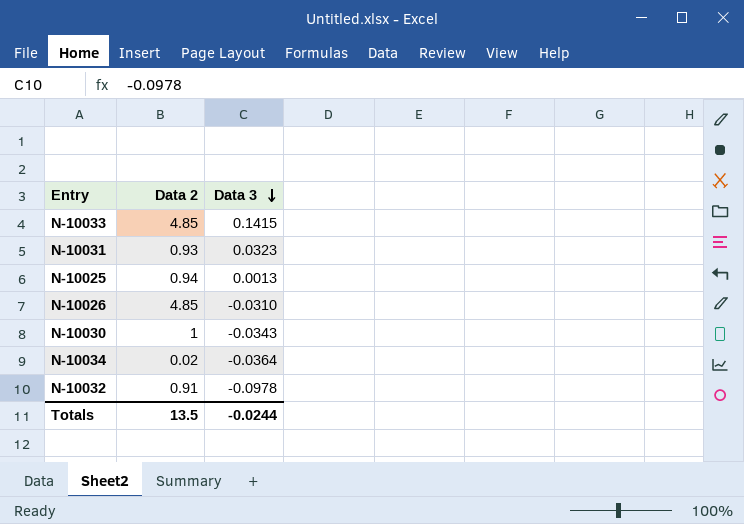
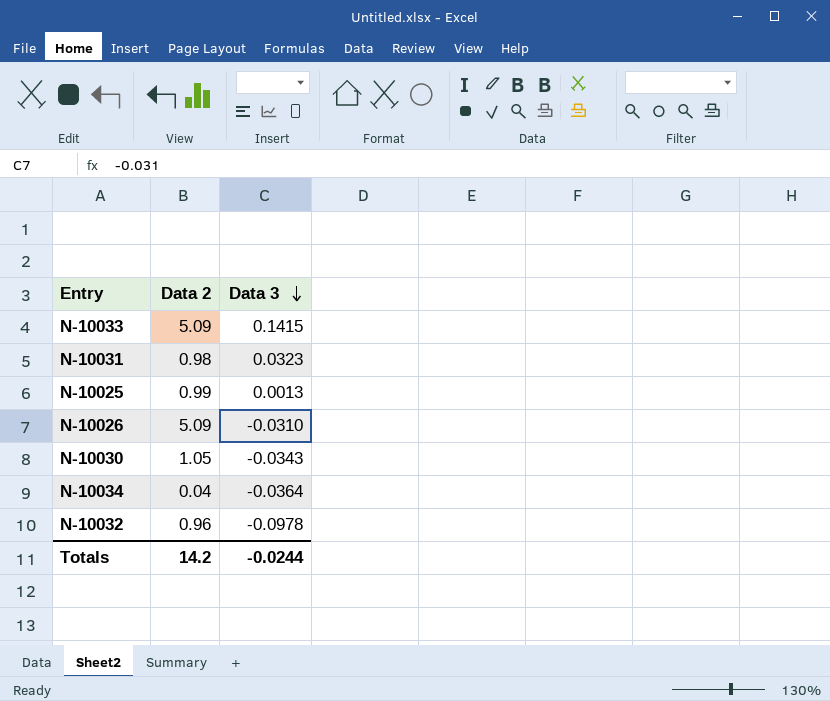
N-10033 | Data 2: 4.85 -> 5.09
N-10031 | Data 2: 0.93 -> 0.98
N-10025 | Data 2: 0.94 -> 0.99
N-10026 | Data 2: 4.85 -> 5.09
N-10030 | Data 2: 1 -> 1.05
N-10034 | Data 2: 0.02 -> 0.04
N-10032 | Data 2: 0.91 -> 0.96
Totals | Data 2: 13.5 -> 14.2

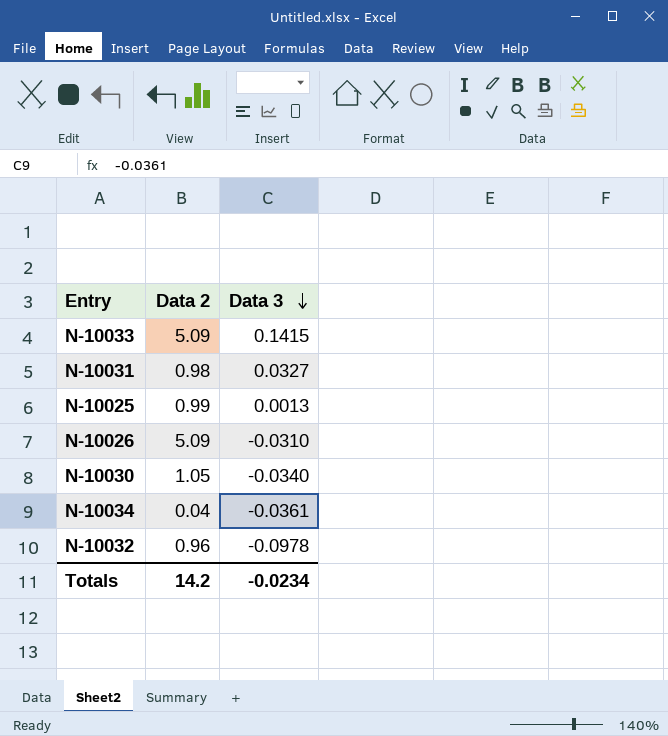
N-10031 | Data 3: 0.0323 -> 0.0327
N-10030 | Data 3: -0.0343 -> -0.0340
N-10034 | Data 3: -0.0364 -> -0.0361
Totals | Data 3: -0.0244 -> -0.0234

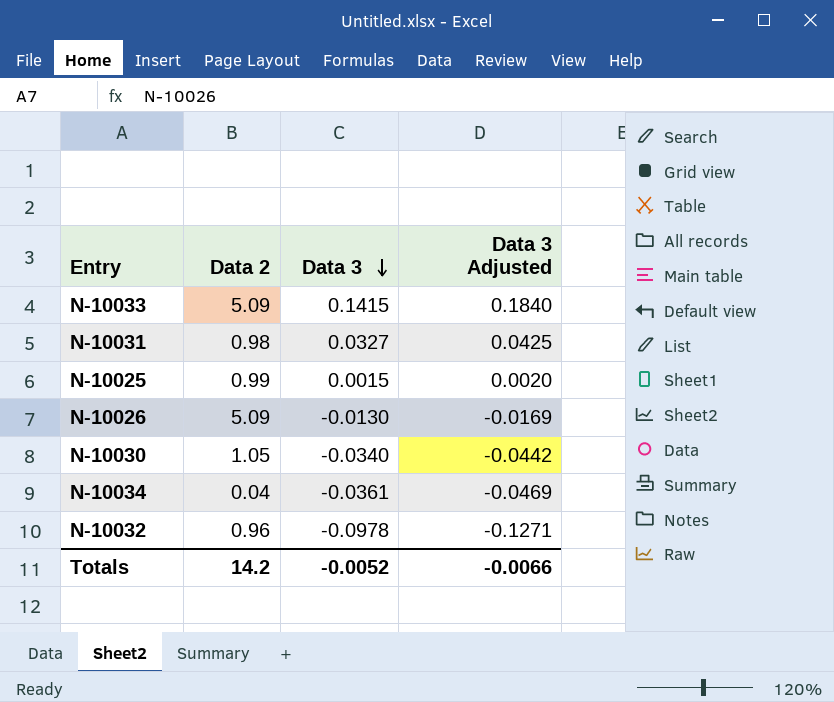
column Data 3 Adjusted | formula: none -> [Data 3] * 1.3
N-10025 | Data 3: 0.0013 -> 0.0015
N-10026 | Data 3: -0.0310 -> -0.0130
Totals | Data 3: -0.0234 -> -0.0052

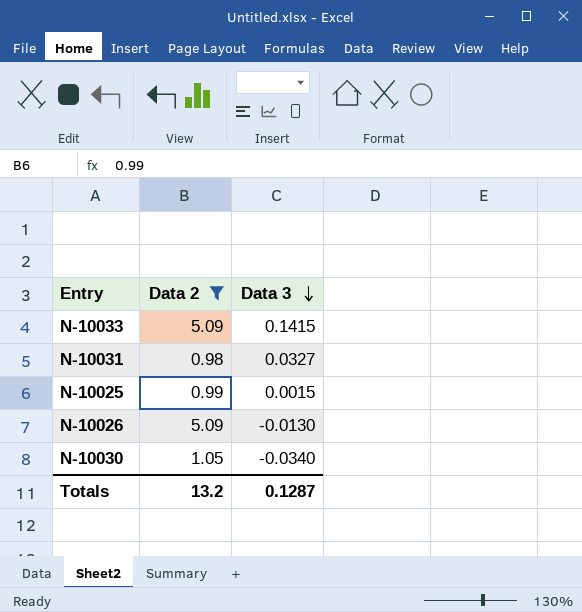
filter: none -> Data 2 >= 0.98
column Data 3 Adjusted | formula: [Data 3] * 1.3 -> none
Totals | Data 2: 14.2 -> 13.2
Totals | Data 3: -0.0052 -> 0.1287

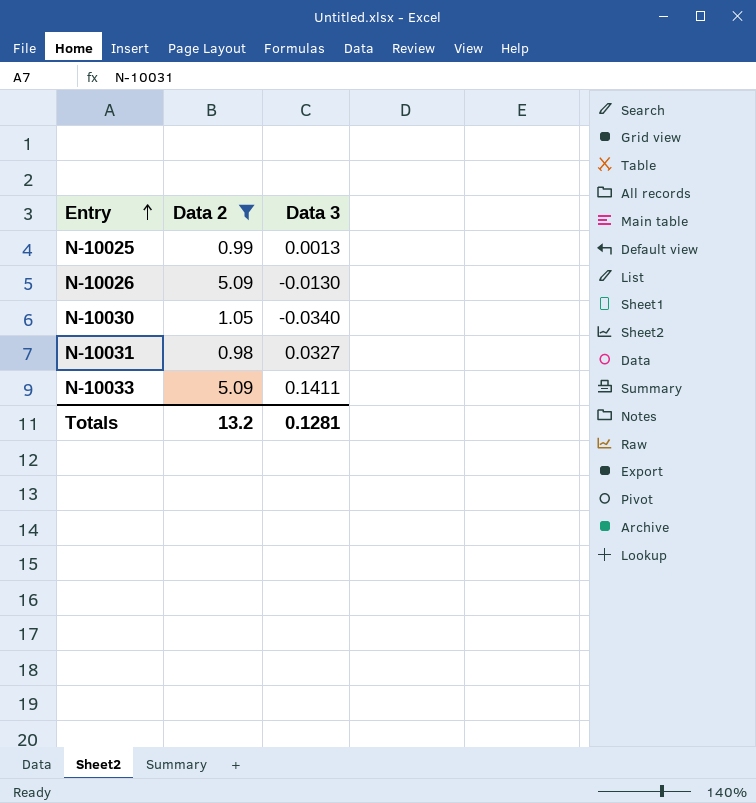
row order: Data 3 descending -> Entry ascending
N-10025 | Data 3: 0.0015 -> 0.0013
N-10033 | Data 3: 0.1415 -> 0.1411
Totals | Data 3: 0.1287 -> 0.1281

